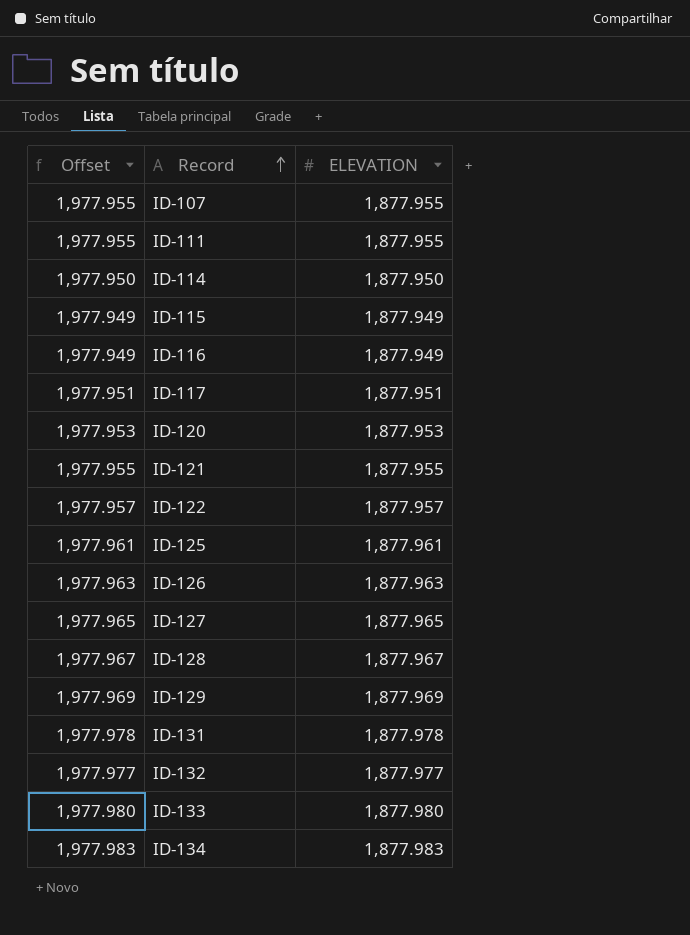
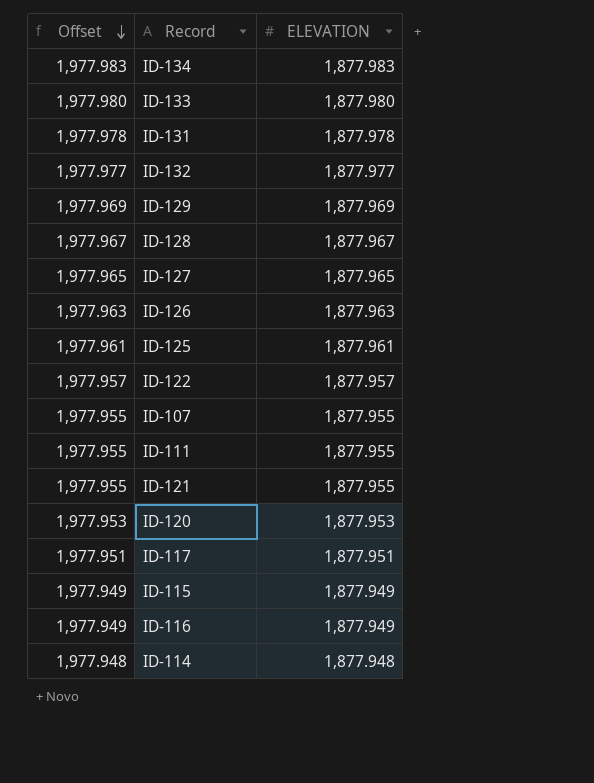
row order: Record ascending -> Offset descending
ID-114 | Offset: 1,977.950 -> 1,977.948
ID-114 | ELEVATION: 1,877.950 -> 1,877.948

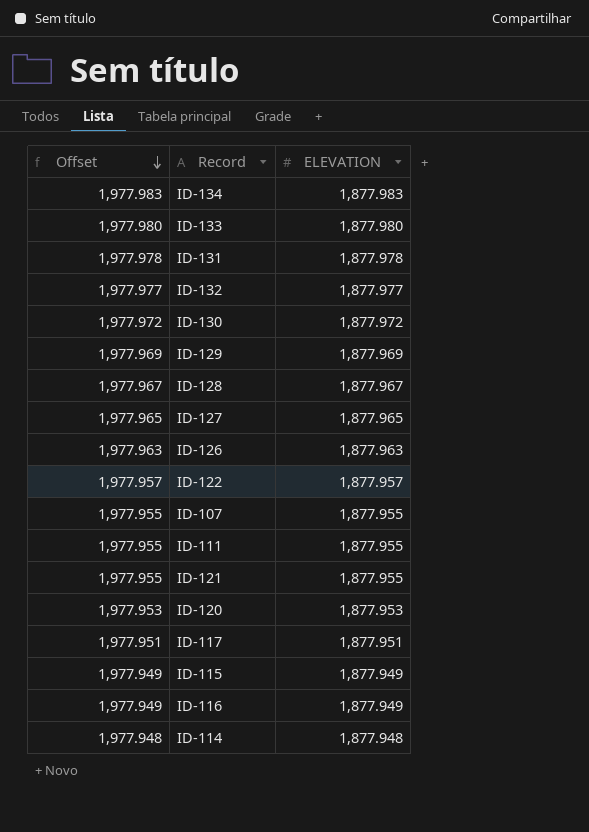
row ID-125: 1,977.961 | 1,877.961 -> none
row ID-130: none -> 1,977.972 | 1,877.972

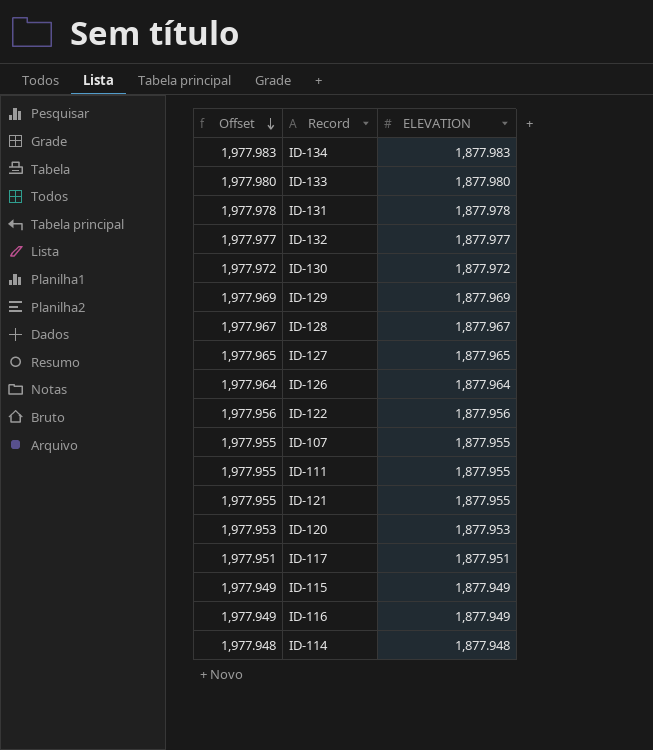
ID-126 | Offset: 1,977.963 -> 1,977.964
ID-126 | ELEVATION: 1,877.963 -> 1,877.964
ID-122 | Offset: 1,977.957 -> 1,977.956
ID-122 | ELEVATION: 1,877.957 -> 1,877.956

